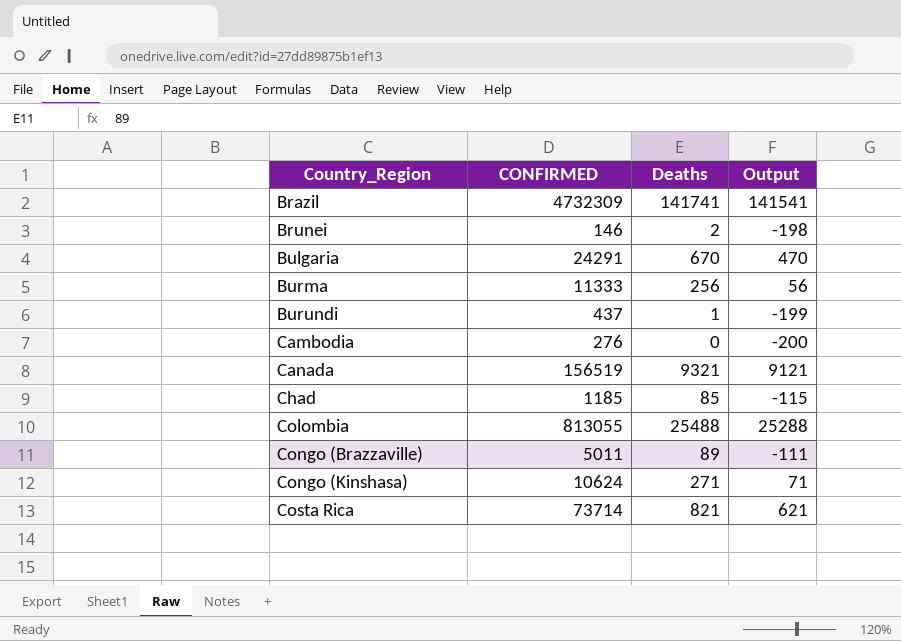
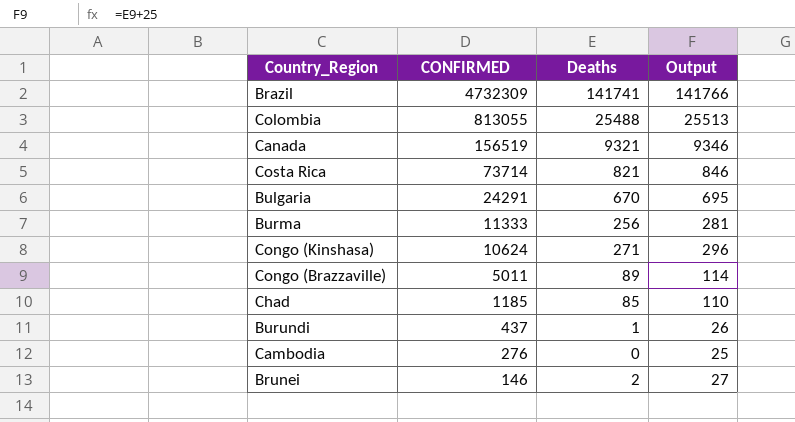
row order: Country_Region ascending -> CONFIRMED descending
column Output | formula: [Deaths] - 200 -> [Deaths] + 25

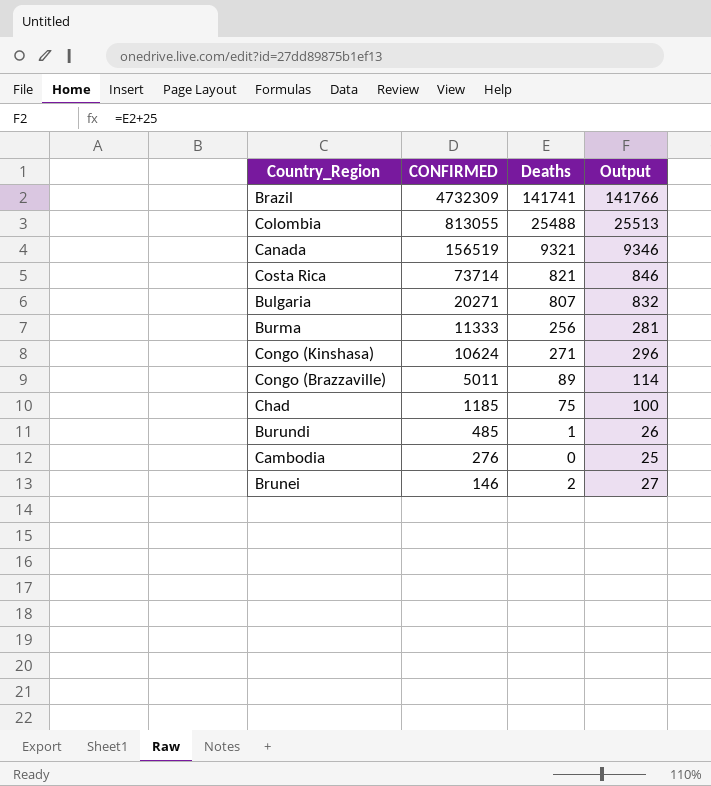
Bulgaria | CONFIRMED: 24291 -> 20271
Bulgaria | Deaths: 670 -> 807
Bulgaria | Output: 695 -> 832
Chad | Deaths: 85 -> 75
Chad | Output: 110 -> 100
Burundi | CONFIRMED: 437 -> 485

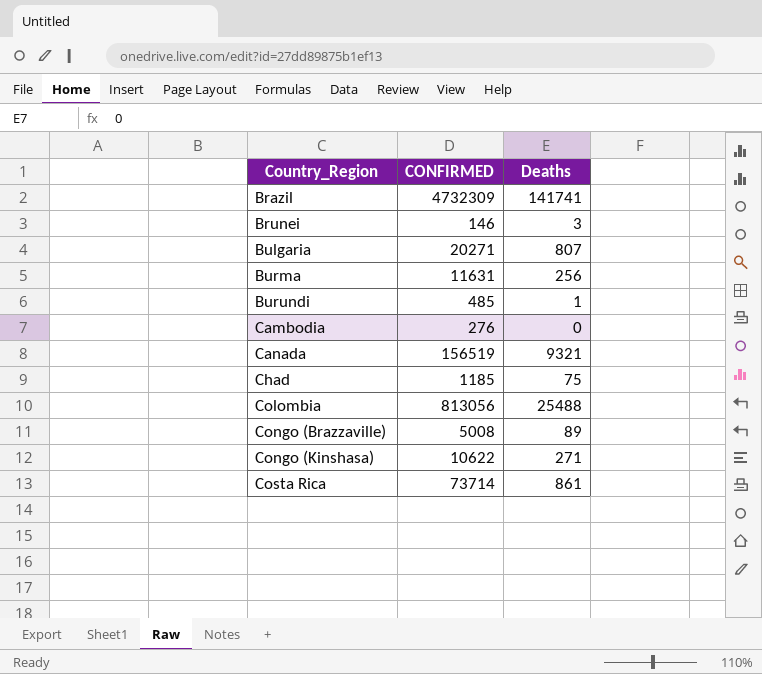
row order: CONFIRMED descending -> Country_Region ascending
column Output | formula: [Deaths] + 25 -> none
Brunei | Deaths: 2 -> 3
Burma | CONFIRMED: 11333 -> 11631
Colombia | CONFIRMED: 813055 -> 813056
Congo (Brazzaville) | CONFIRMED: 5011 -> 5008
Congo (Kinshasa) | CONFIRMED: 10624 -> 10622
Costa Rica | Deaths: 821 -> 861

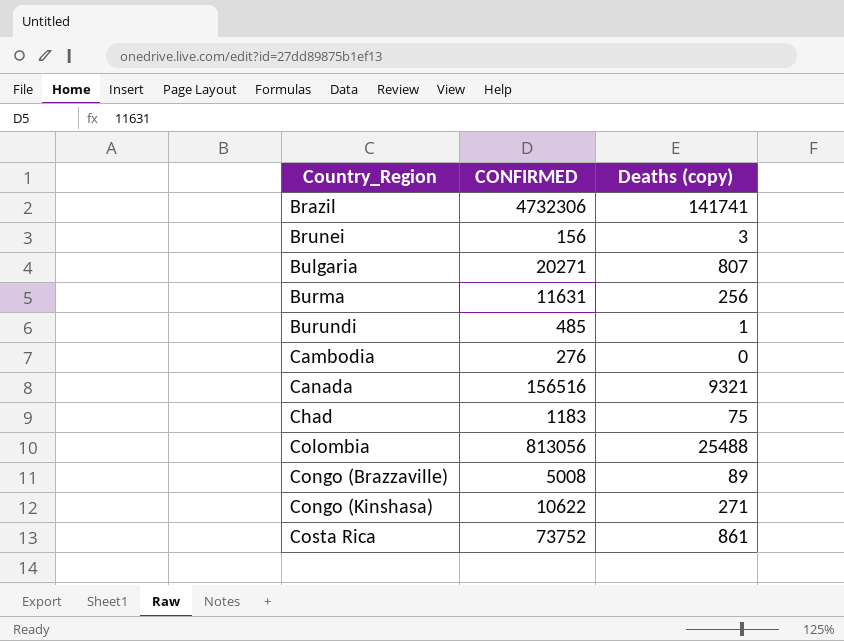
column name: Deaths -> Deaths (copy)
Brazil | CONFIRMED: 4732309 -> 4732306
Brunei | CONFIRMED: 146 -> 156
Canada | CONFIRMED: 156519 -> 156516
Chad | CONFIRMED: 1185 -> 1183
Costa Rica | CONFIRMED: 73714 -> 73752

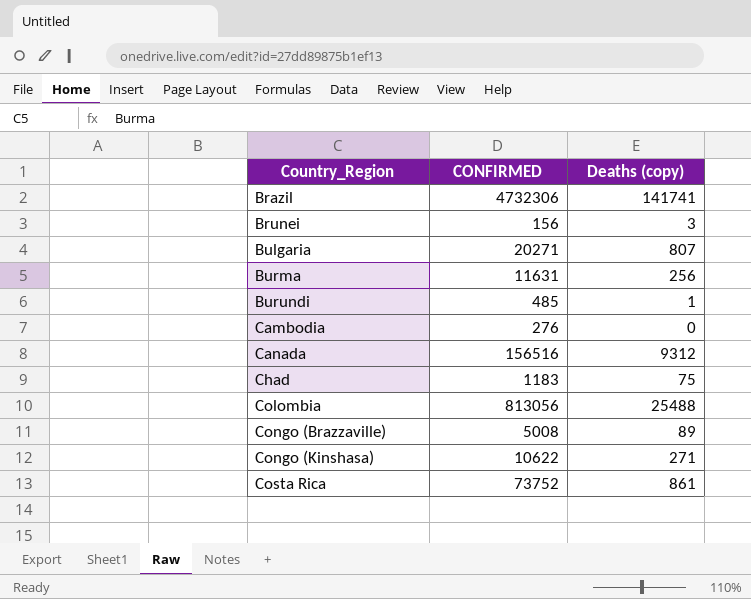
Canada | Deaths (copy): 9321 -> 9312

